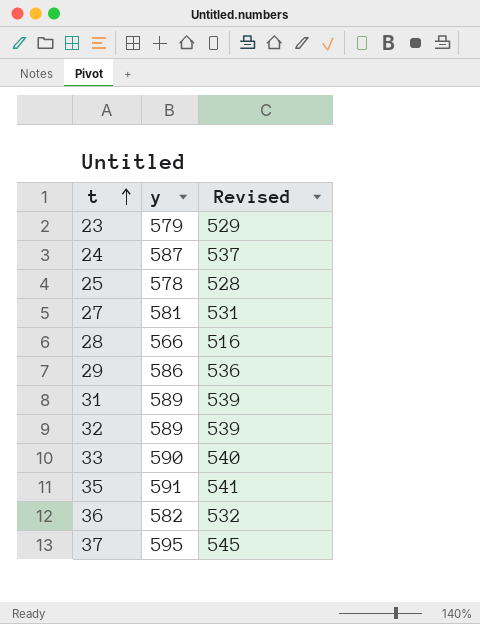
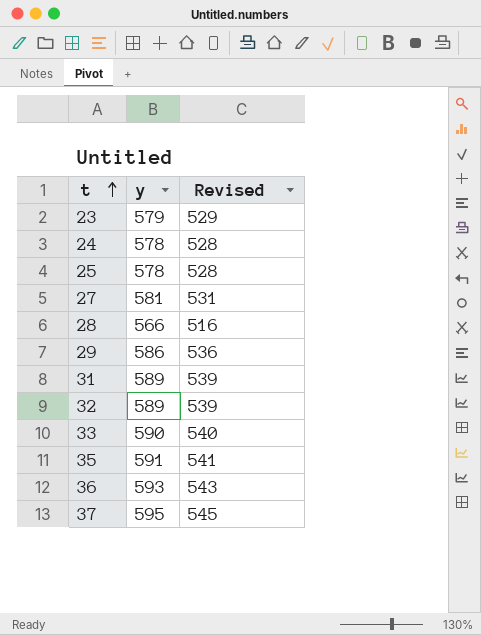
24 | y: 587 -> 578
24 | Revised: 537 -> 528
36 | y: 582 -> 593
36 | Revised: 532 -> 543

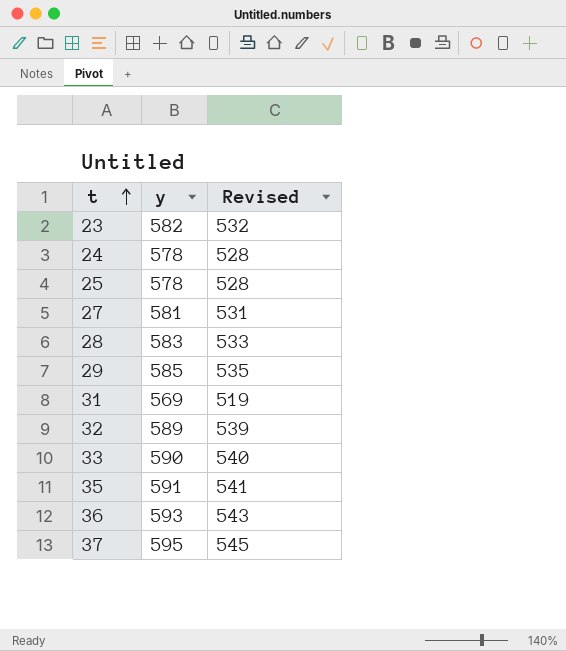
23 | y: 579 -> 582
23 | Revised: 529 -> 532
28 | y: 566 -> 583
28 | Revised: 516 -> 533
29 | y: 586 -> 585
29 | Revised: 536 -> 535
31 | y: 589 -> 569
31 | Revised: 539 -> 519

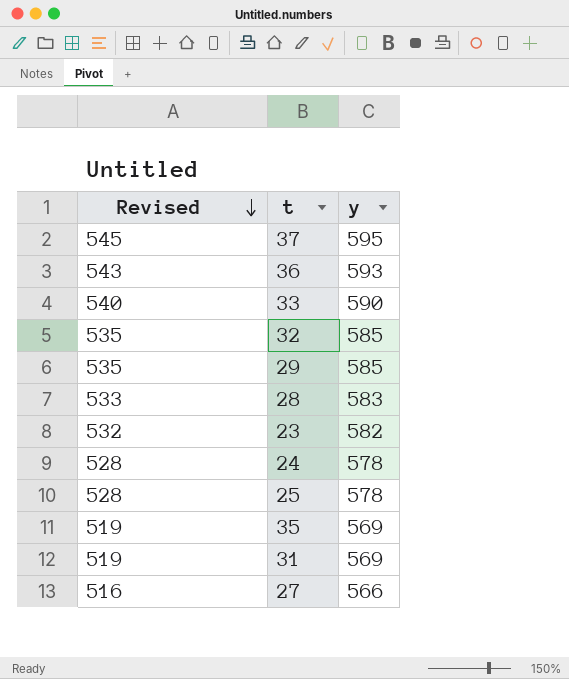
row order: t ascending -> Revised descending
column Revised | position: 3 -> 1
32 | Revised: 539 -> 535
32 | y: 589 -> 585
35 | Revised: 541 -> 519
35 | y: 591 -> 569
27 | Revised: 531 -> 516
27 | y: 581 -> 566

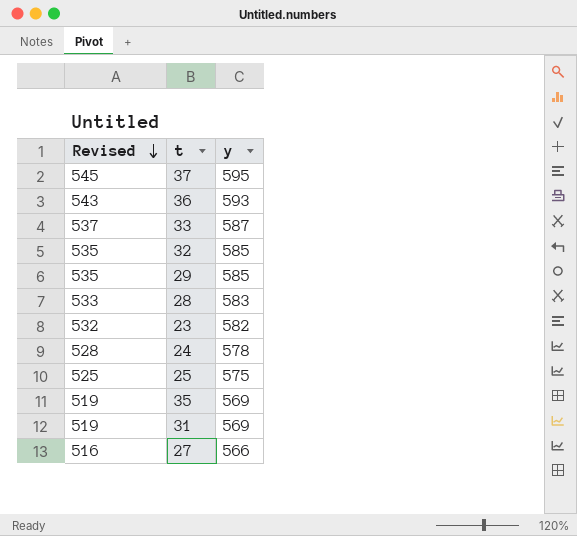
33 | Revised: 540 -> 537
33 | y: 590 -> 587
25 | Revised: 528 -> 525
25 | y: 578 -> 575

